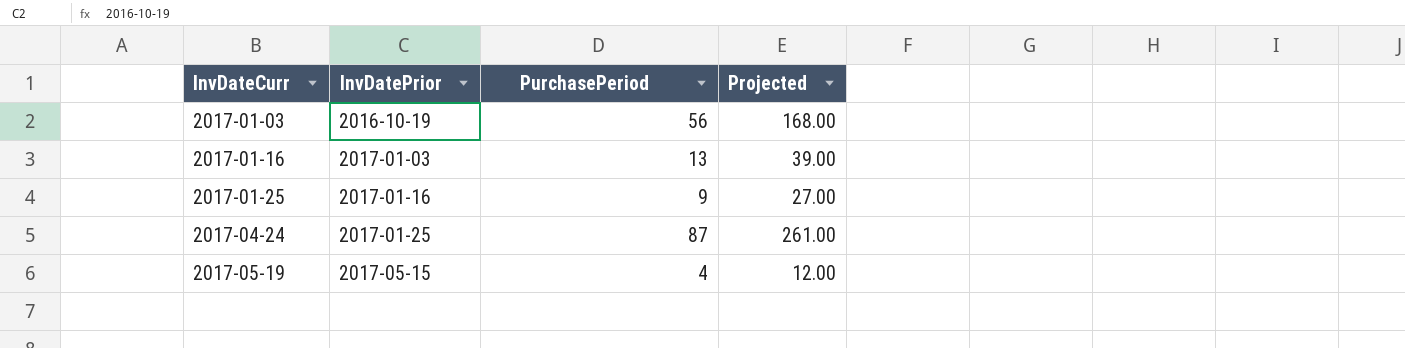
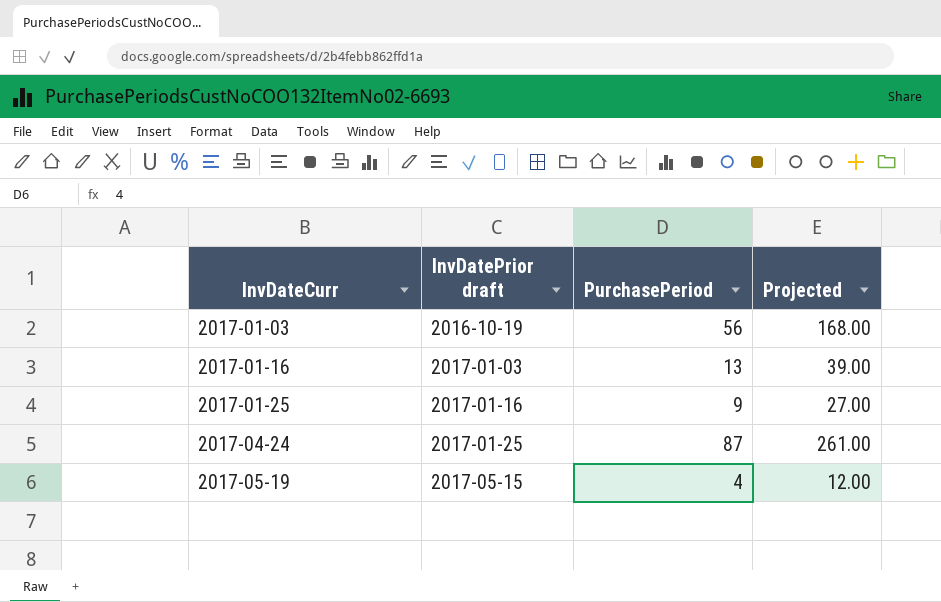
column name: InvDatePrior -> InvDatePrior draft

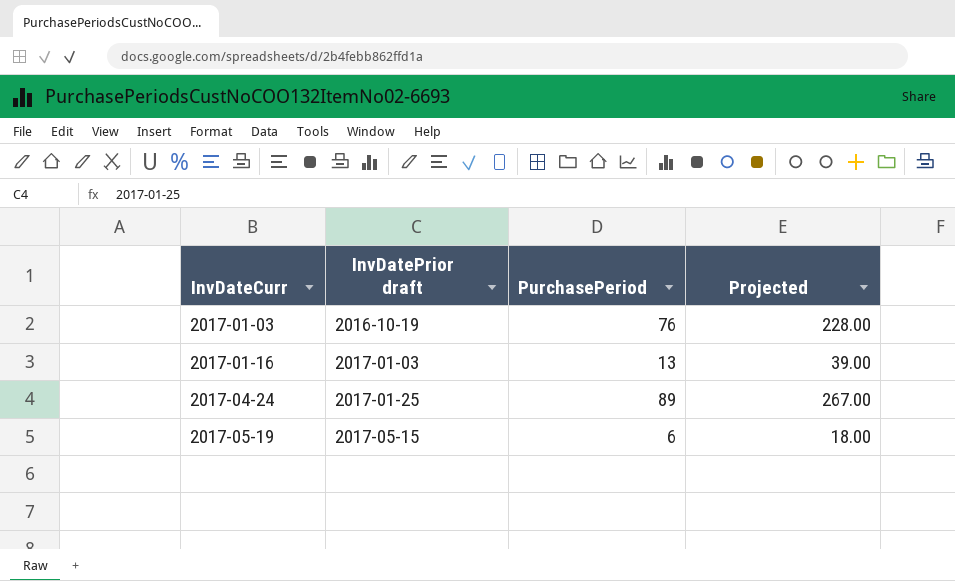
row 2017-01-25: 2017-01-16 | 9 | 27.00 -> none
2017-01-03 | PurchasePeriod: 56 -> 76
2017-01-03 | Projected: 168.00 -> 228.00
2017-04-24 | PurchasePeriod: 87 -> 89
2017-04-24 | Projected: 261.00 -> 267.00
2017-05-19 | PurchasePeriod: 4 -> 6
2017-05-19 | Projected: 12.00 -> 18.00

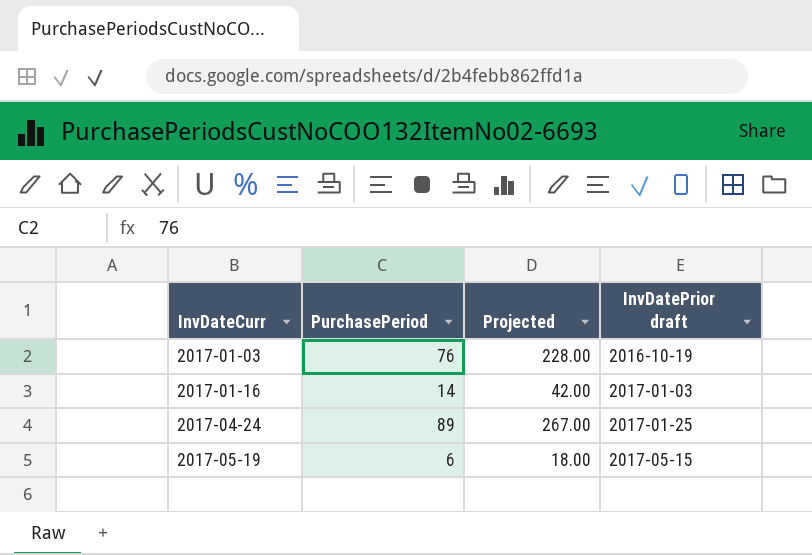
column InvDatePrior draft | position: 2 -> 4
2017-01-16 | PurchasePeriod: 13 -> 14
2017-01-16 | Projected: 39.00 -> 42.00

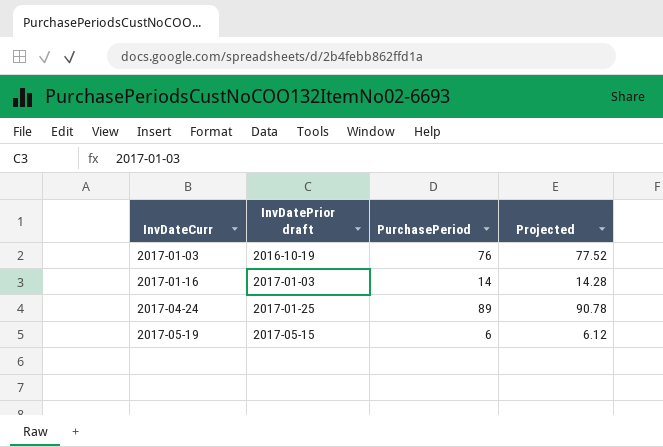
column InvDatePrior draft | position: 4 -> 2
column Projected | formula: [PurchasePeriod] * 3 -> [PurchasePeriod] * 1.02

